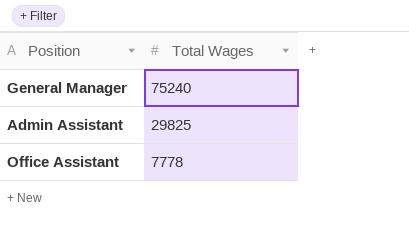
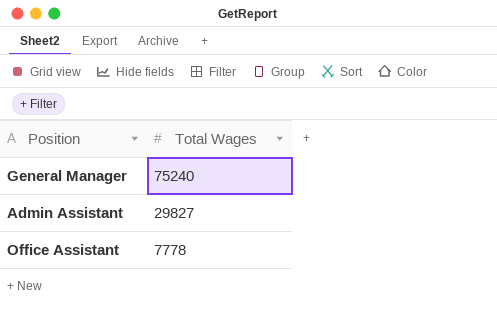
Admin Assistant | Total Wages: 29825 -> 29827

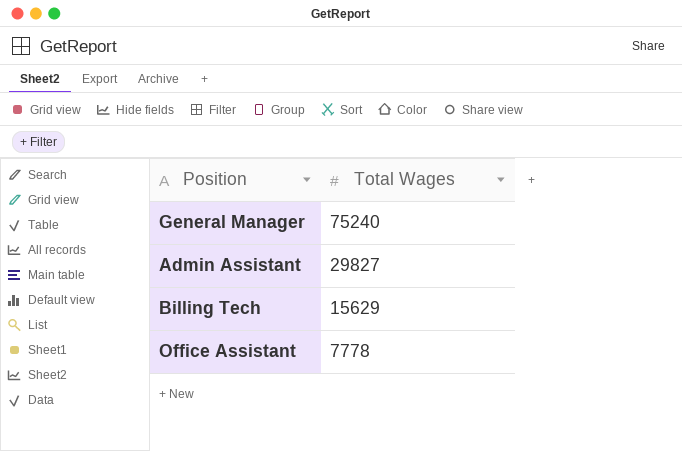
row Billing Tech: none -> 15629

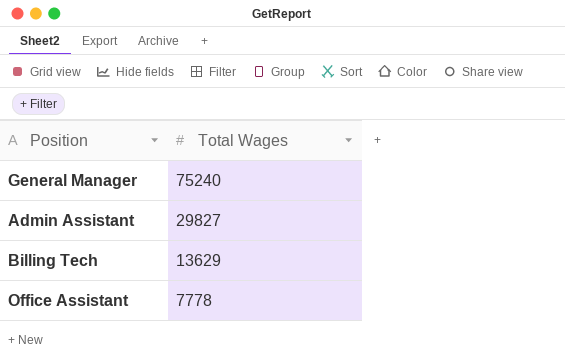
Billing Tech | Total Wages: 15629 -> 13629

